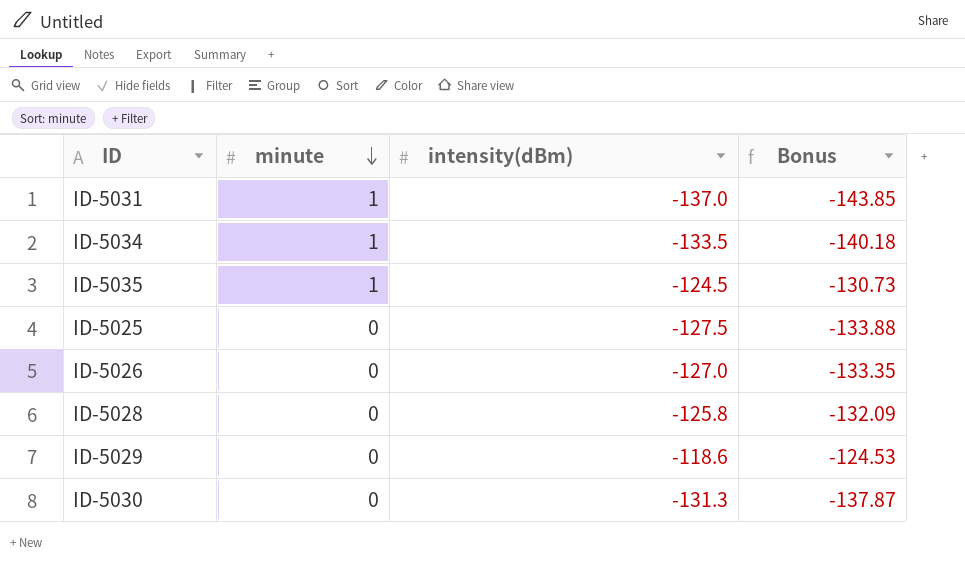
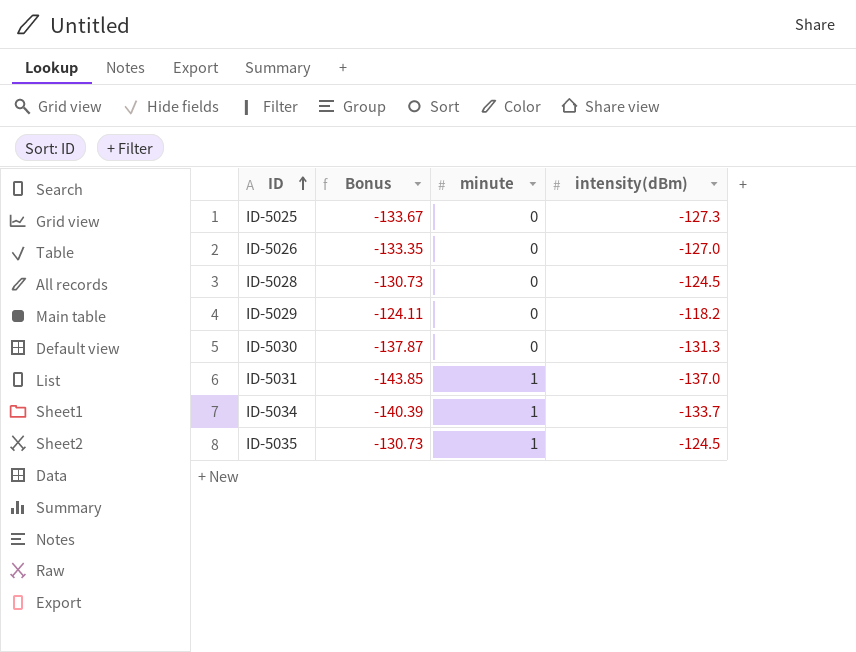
row order: minute descending -> ID ascending
column Bonus | position: 4 -> 2
ID-5025 | Bonus: -133.88 -> -133.67
ID-5025 | intensity(dBm): -127.5 -> -127.3
ID-5028 | Bonus: -132.09 -> -130.73
ID-5028 | intensity(dBm): -125.8 -> -124.5
ID-5029 | Bonus: -124.53 -> -124.11
ID-5029 | intensity(dBm): -118.6 -> -118.2
ID-5034 | Bonus: -140.18 -> -140.39
ID-5034 | intensity(dBm): -133.5 -> -133.7

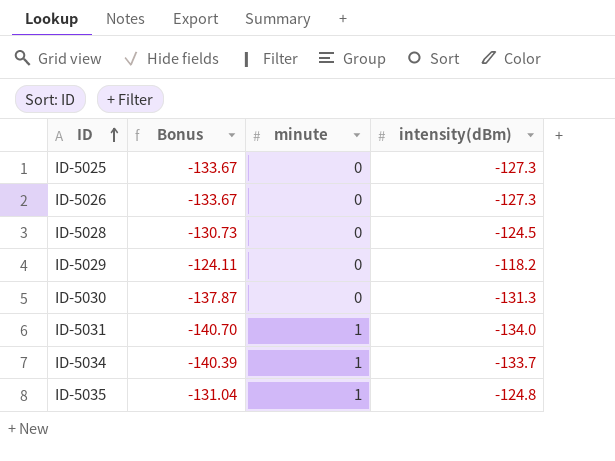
ID-5026 | Bonus: -133.35 -> -133.67
ID-5026 | intensity(dBm): -127.0 -> -127.3
ID-5031 | Bonus: -143.85 -> -140.70
ID-5031 | intensity(dBm): -137.0 -> -134.0
ID-5035 | Bonus: -130.73 -> -131.04
ID-5035 | intensity(dBm): -124.5 -> -124.8

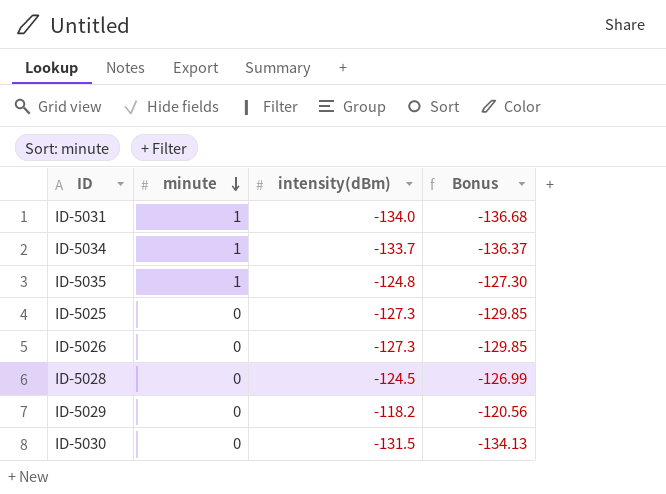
row order: ID ascending -> minute descending
column Bonus | formula: [intensity(dBm)] * 1.05 -> [intensity(dBm)] * 1.02
column Bonus | position: 2 -> 4
ID-5030 | intensity(dBm): -131.3 -> -131.5

